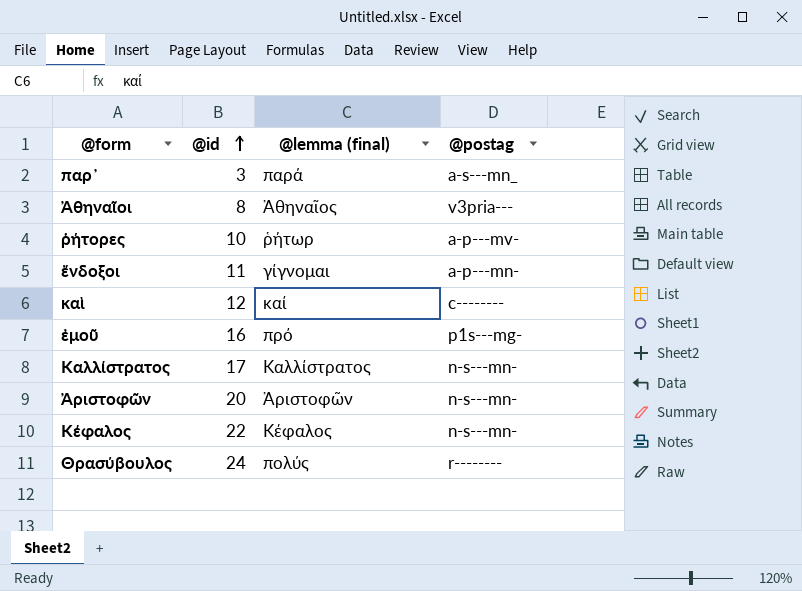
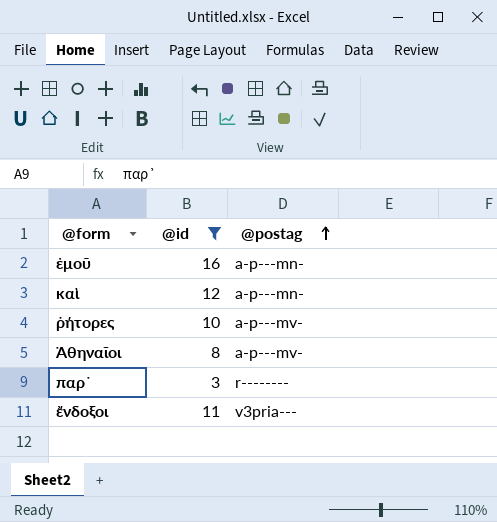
filter: none -> @id <= 16
row order: @id ascending -> @postag ascending
column @lemma (final) | position: 3 -> none
ἐμοῦ | @postag: p1s---mg- -> a-p---mn-
καὶ | @postag: c-------- -> a-p---mn-
Ἀθηναῖοι | @postag: v3pria--- -> a-p---mv-
παρ᾽ | @postag: a-s---mn_ -> r--------
ἔνδοξοι | @postag: a-p---mn- -> v3pria---

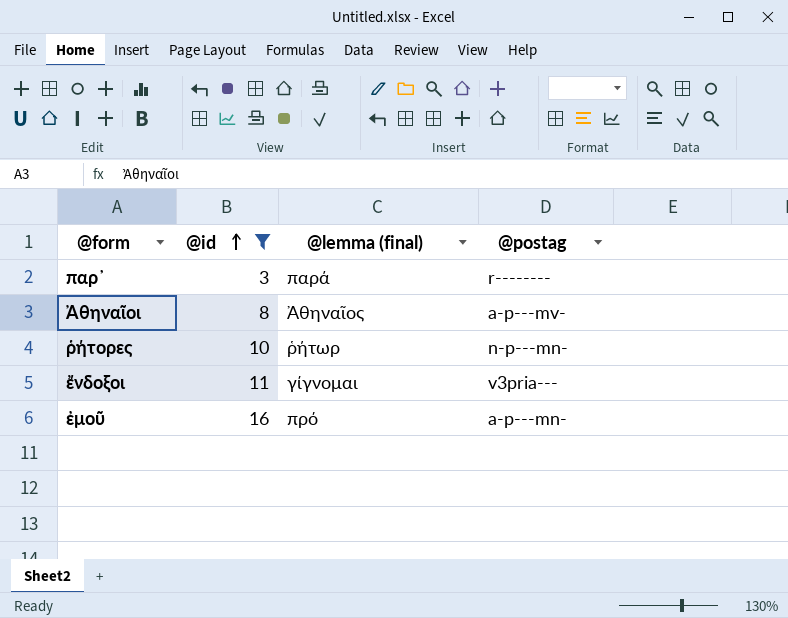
row order: @postag ascending -> @id ascending
column @lemma (final) | position: none -> 3
row καὶ: 12 | a-p---mn- -> none
ῥήτορες | @postag: a-p---mv- -> n-p---mn-

